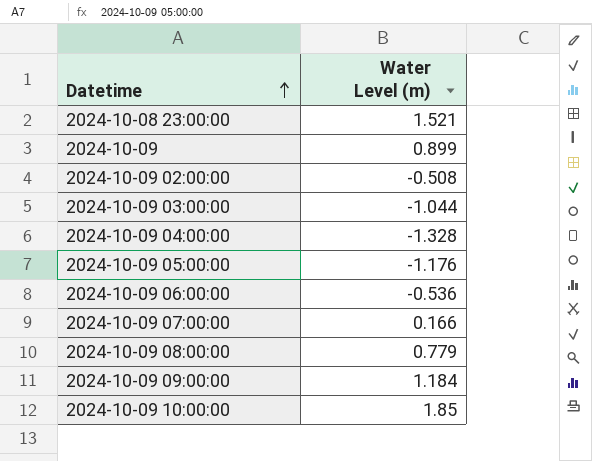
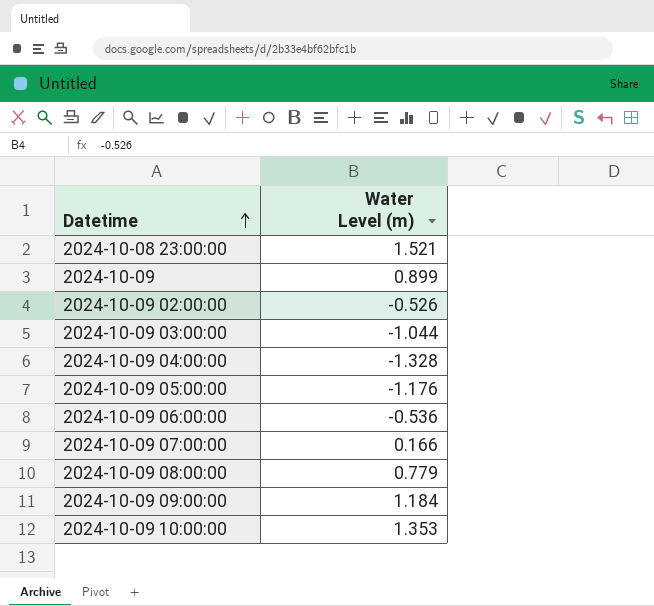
2024-10-09 02:00:00 | Water Level (m): -0.508 -> -0.526
2024-10-09 10:00:00 | Water Level (m): 1.85 -> 1.353

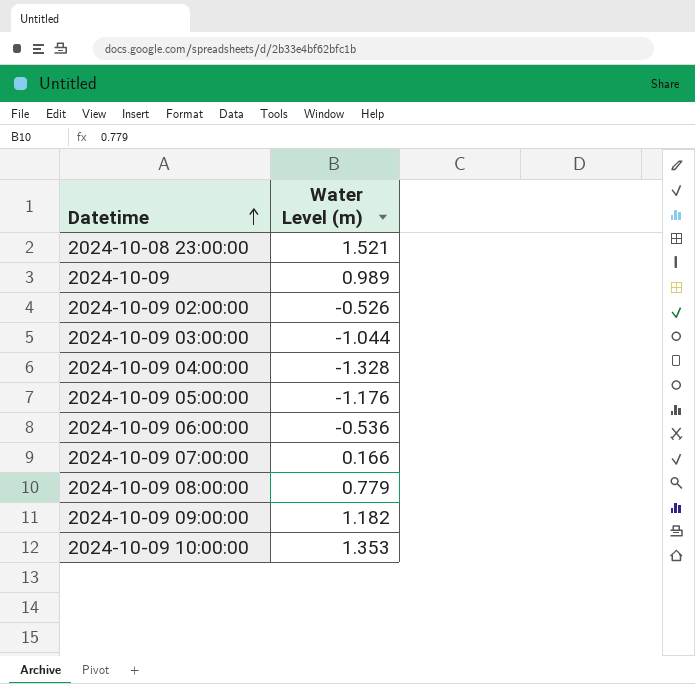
2024-10-09 | Water Level (m): 0.899 -> 0.989
2024-10-09 09:00:00 | Water Level (m): 1.184 -> 1.182

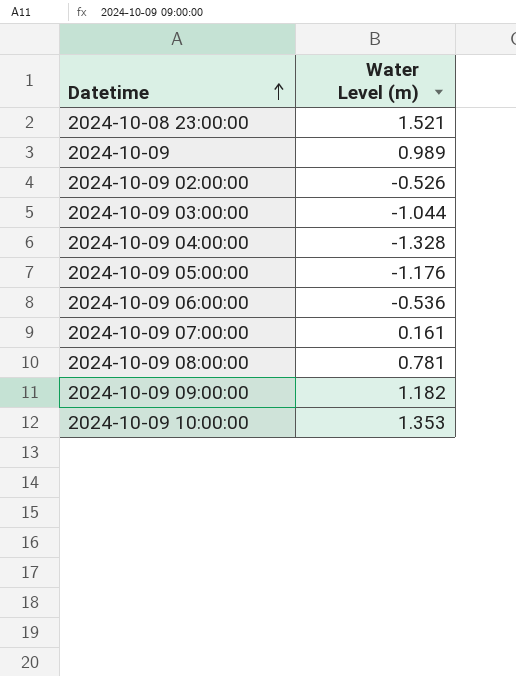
2024-10-09 07:00:00 | Water Level (m): 0.166 -> 0.161
2024-10-09 08:00:00 | Water Level (m): 0.779 -> 0.781

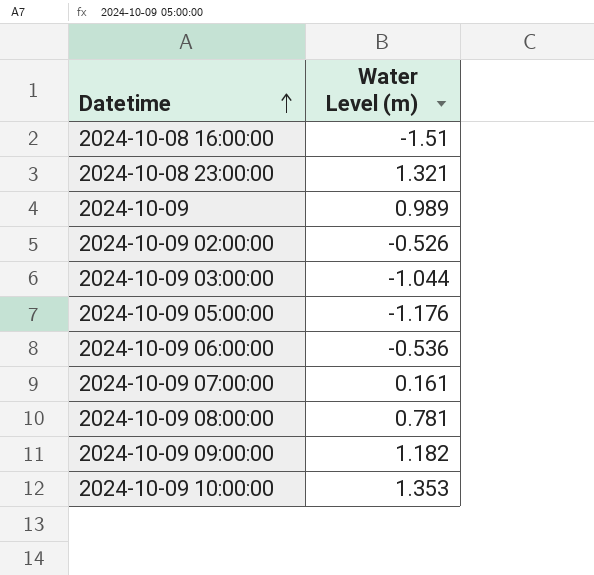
row 2024-10-09 04:00:00: -1.328 -> none
row 2024-10-08 16:00:00: none -> -1.51
2024-10-08 23:00:00 | Water Level (m): 1.521 -> 1.321

